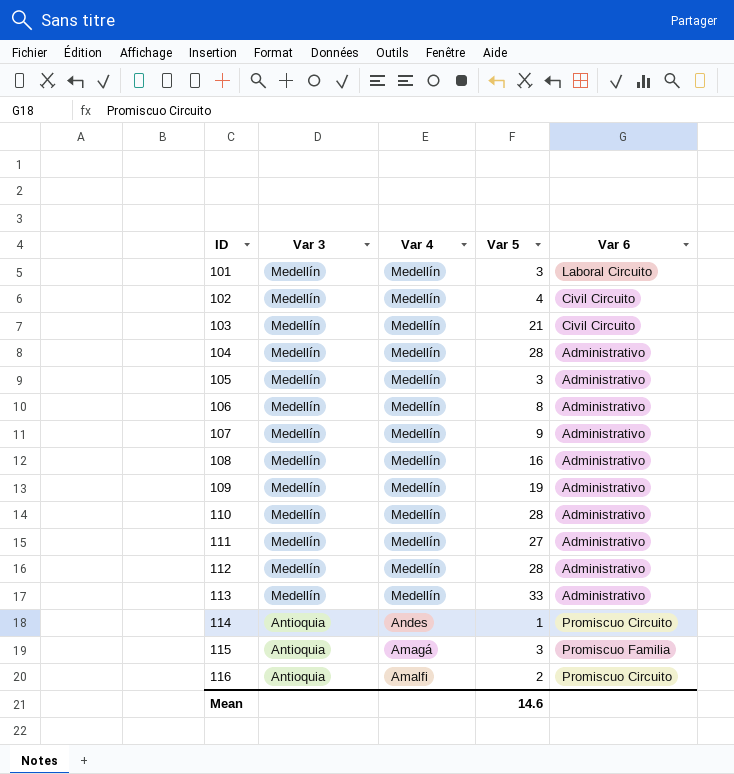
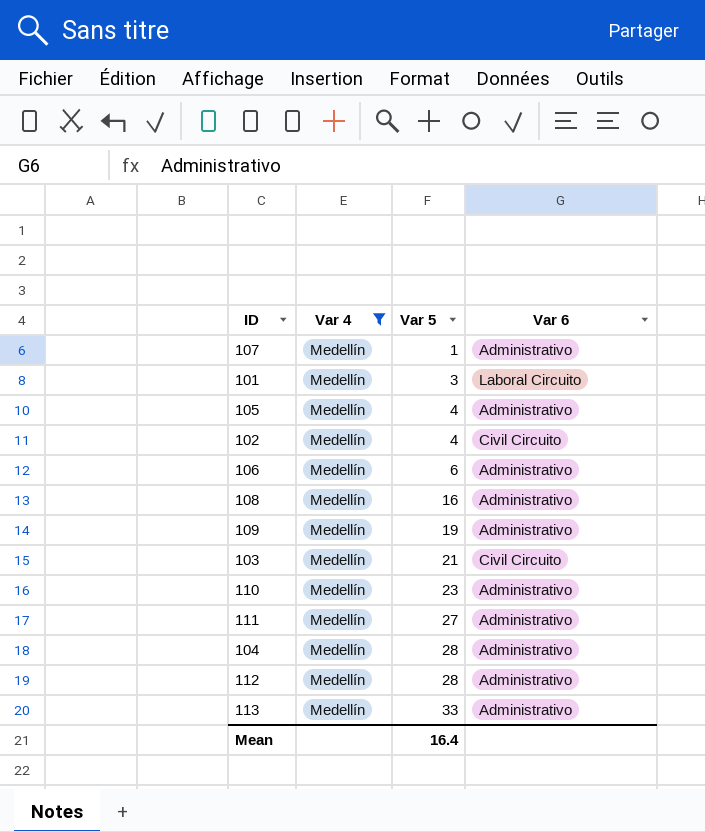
filter: none -> Var 4 = Medellín
row order: ID ascending -> Var 5 ascending
column Var 3 | position: 2 -> none
107 | Var 5: 9 -> 1
105 | Var 5: 3 -> 4
106 | Var 5: 8 -> 6
110 | Var 5: 28 -> 23
Mean | Var 5: 14.6 -> 16.4

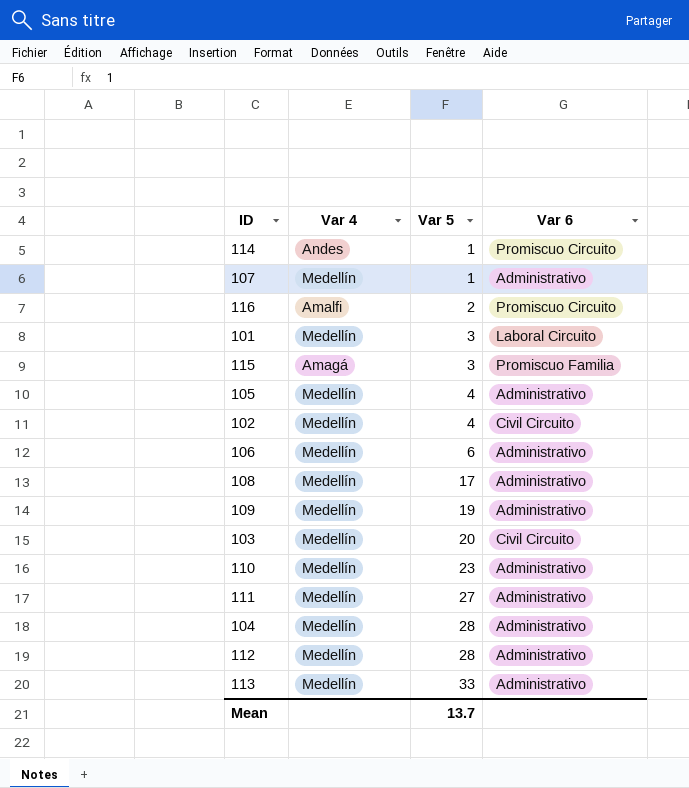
filter: Var 4 = Medellín -> none
108 | Var 5: 16 -> 17
103 | Var 5: 21 -> 20
Mean | Var 5: 16.4 -> 13.7

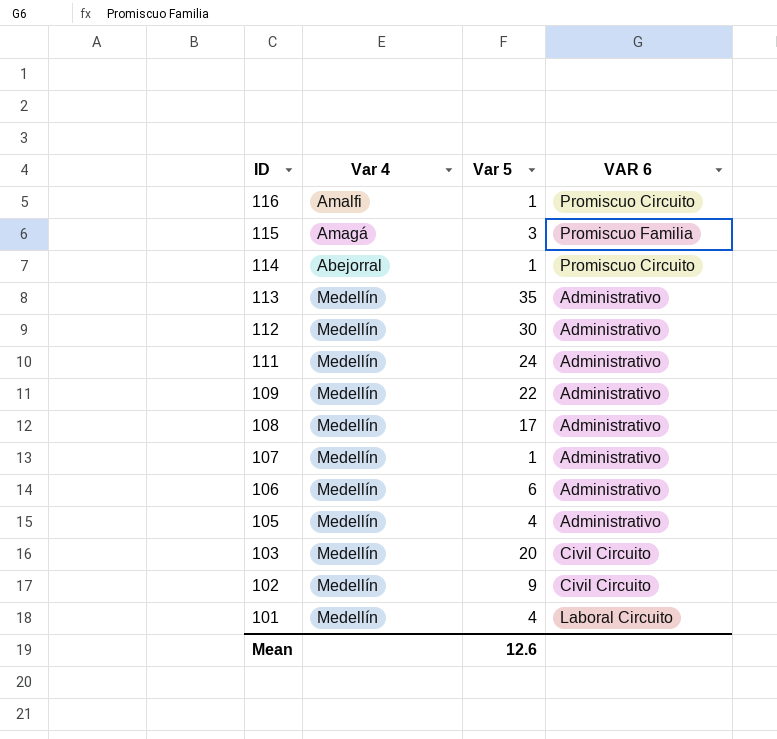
row order: Var 5 ascending -> ID descending
column name: Var 6 -> VAR 6
row 110: Medellín | 23 | Administrativo -> none
row 104: Medellín | 28 | Administrativo -> none
116 | Var 5: 2 -> 1
114 | Var 4: Andes -> Abejorral
113 | Var 5: 33 -> 35
112 | Var 5: 28 -> 30
111 | Var 5: 27 -> 24
109 | Var 5: 19 -> 22
102 | Var 5: 4 -> 9
101 | Var 5: 3 -> 4
Mean | Var 5: 13.7 -> 12.6

